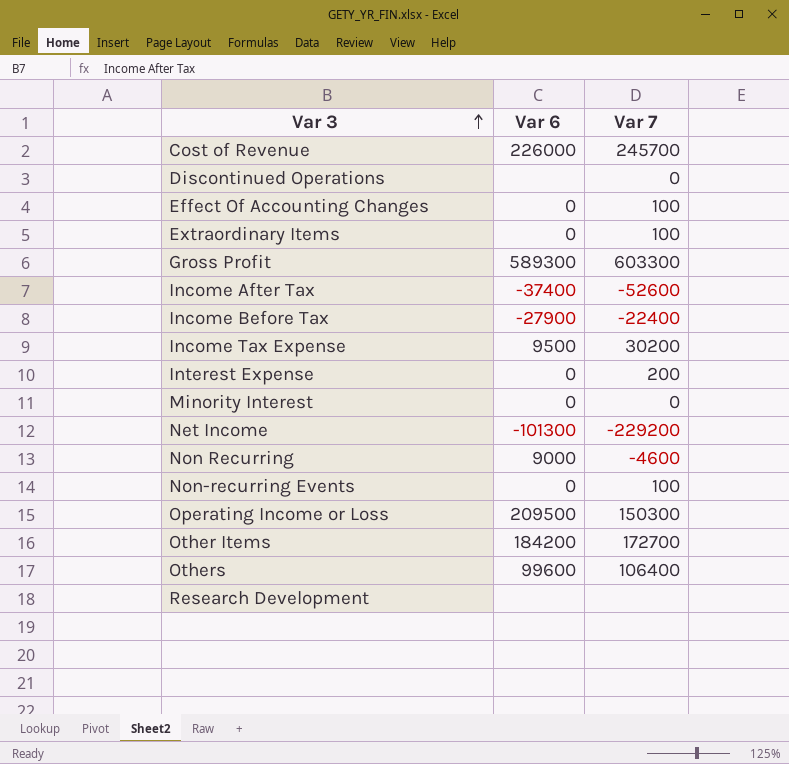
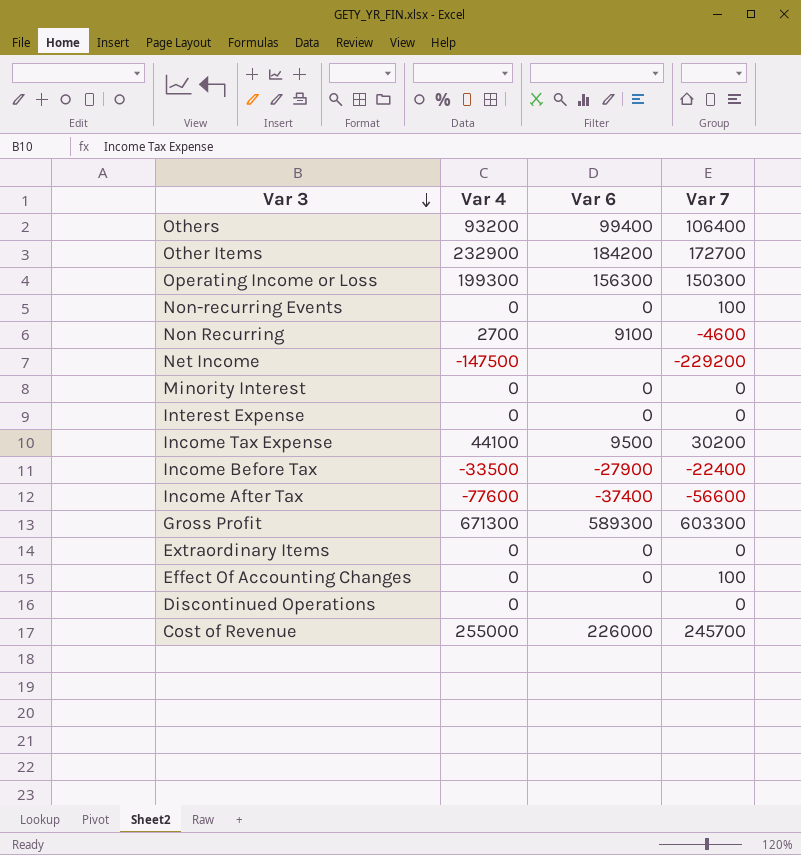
row order: Var 3 ascending -> Var 3 descending
column Var 4 | position: none -> 2
row Research Development: none | none -> none
Others | Var 6: 99600 -> 99400
Operating Income or Loss | Var 6: 209500 -> 156300
Non Recurring | Var 6: 9000 -> 9100
Net Income | Var 6: -101300 -> none
Interest Expense | Var 7: 200 -> 0
Income After Tax | Var 7: -52600 -> -56600
Extraordinary Items | Var 7: 100 -> 0

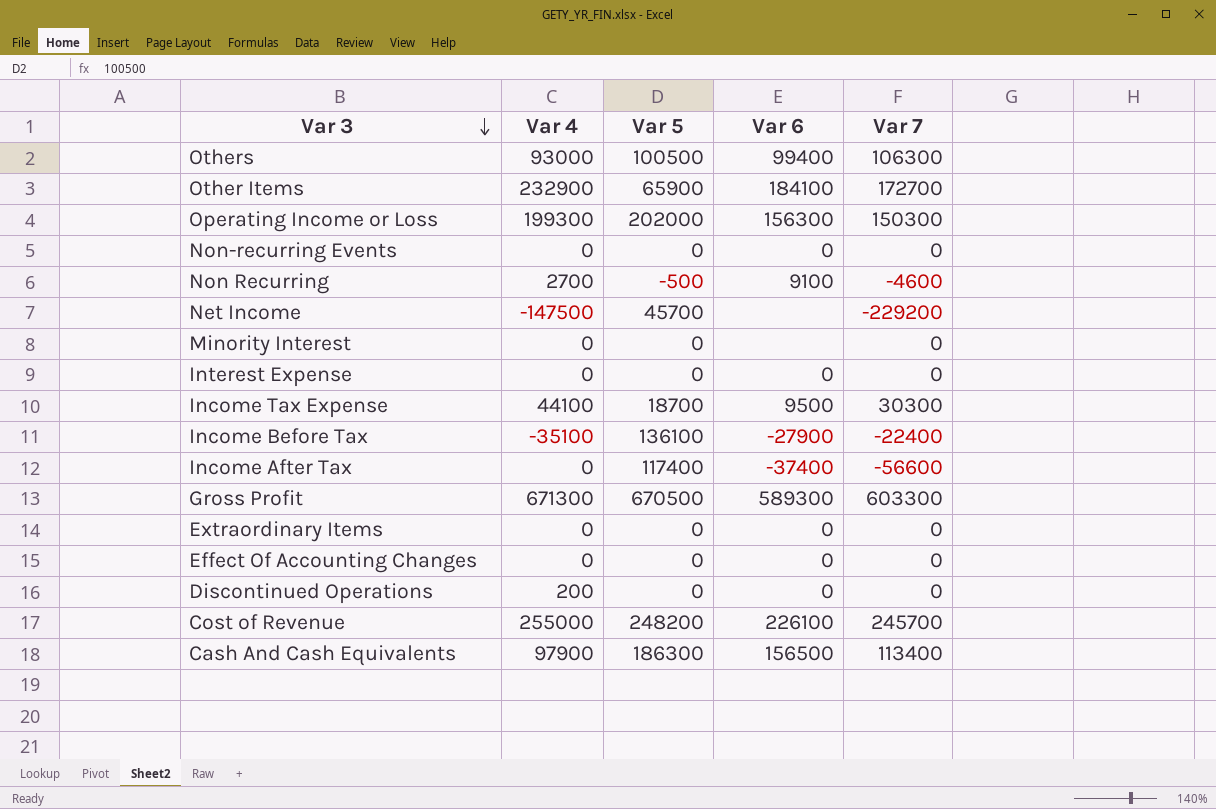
column Var 5 | position: none -> 3
Others | Var 4: 93200 -> 93000
Others | Var 7: 106400 -> 106300
Other Items | Var 6: 184200 -> 184100
Non-recurring Events | Var 7: 100 -> 0
Minority Interest | Var 6: 0 -> none
Income Tax Expense | Var 7: 30200 -> 30300
Income Before Tax | Var 4: -33500 -> -35100
Income After Tax | Var 4: -77600 -> 0
Effect Of Accounting Changes | Var 7: 100 -> 0
Discontinued Operations | Var 4: 0 -> 200
Discontinued Operations | Var 6: none -> 0
Cost of Revenue | Var 6: 226000 -> 226100
row Cash And Cash Equivalents: none -> 97900 | 186300 | 156500 | 113400

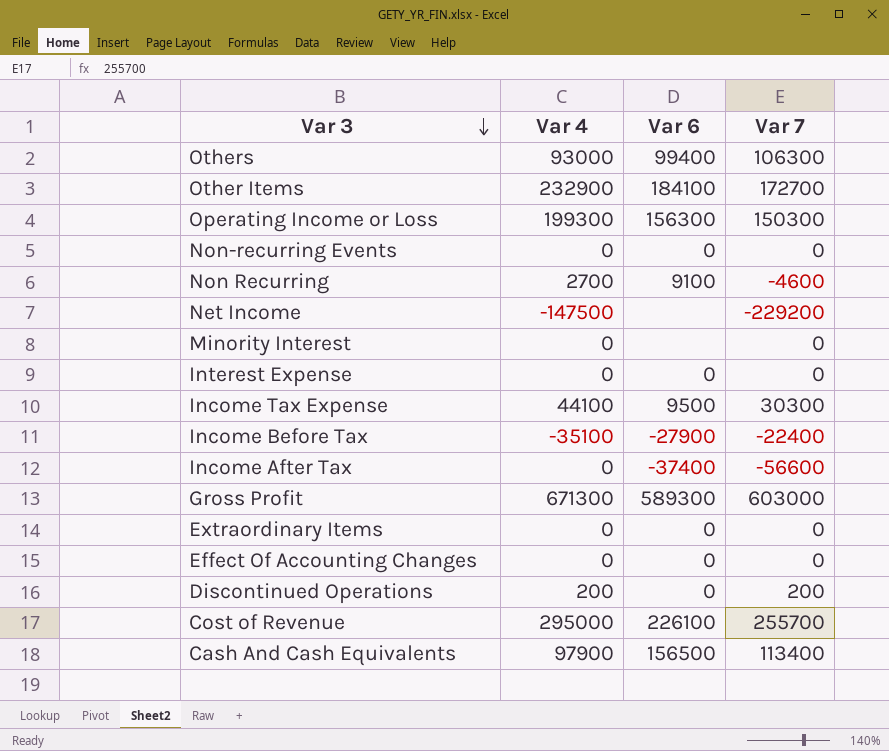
column Var 5 | position: 3 -> none
Gross Profit | Var 7: 603300 -> 603000
Discontinued Operations | Var 7: 0 -> 200
Cost of Revenue | Var 4: 255000 -> 295000
Cost of Revenue | Var 7: 245700 -> 255700

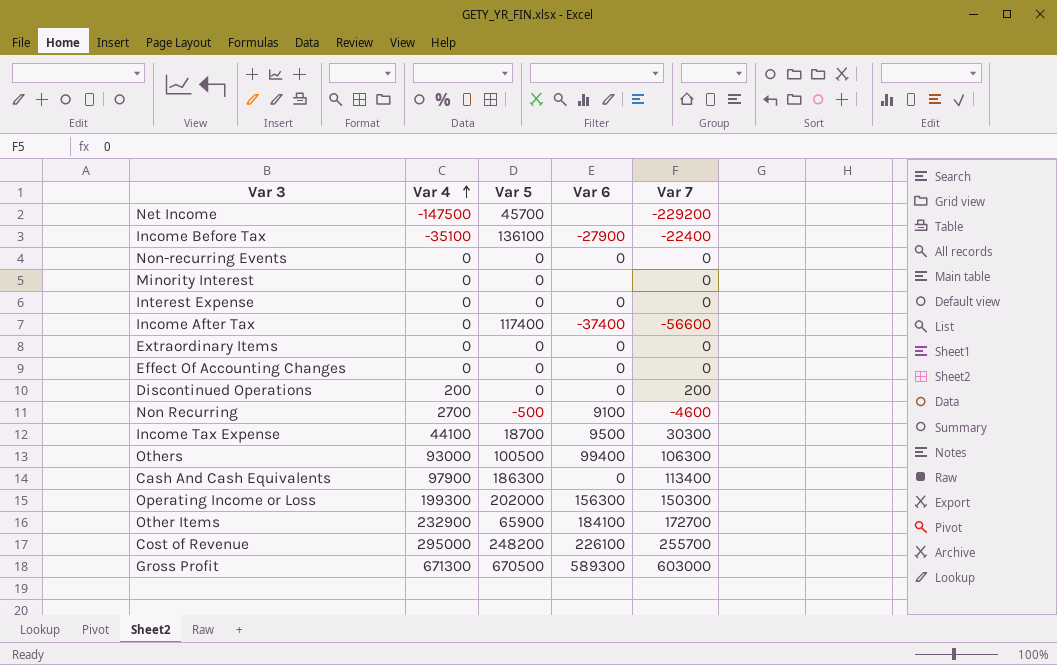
row order: Var 3 descending -> Var 4 ascending
column Var 5 | position: none -> 3
Cash And Cash Equivalents | Var 6: 156500 -> 0

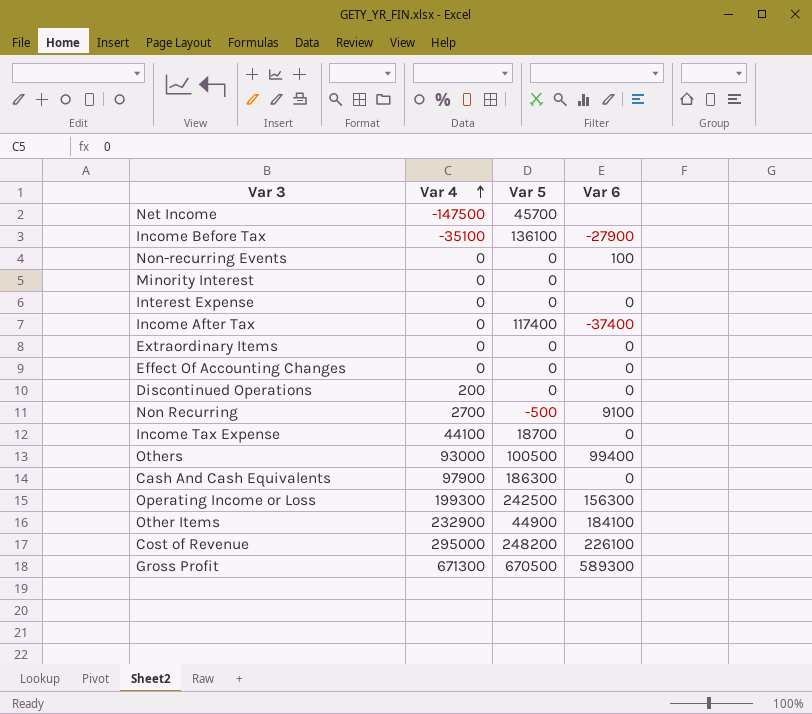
column Var 7 | position: 5 -> none
Non-recurring Events | Var 6: 0 -> 100
Income Tax Expense | Var 6: 9500 -> 0
Operating Income or Loss | Var 5: 202000 -> 242500
Other Items | Var 5: 65900 -> 44900

